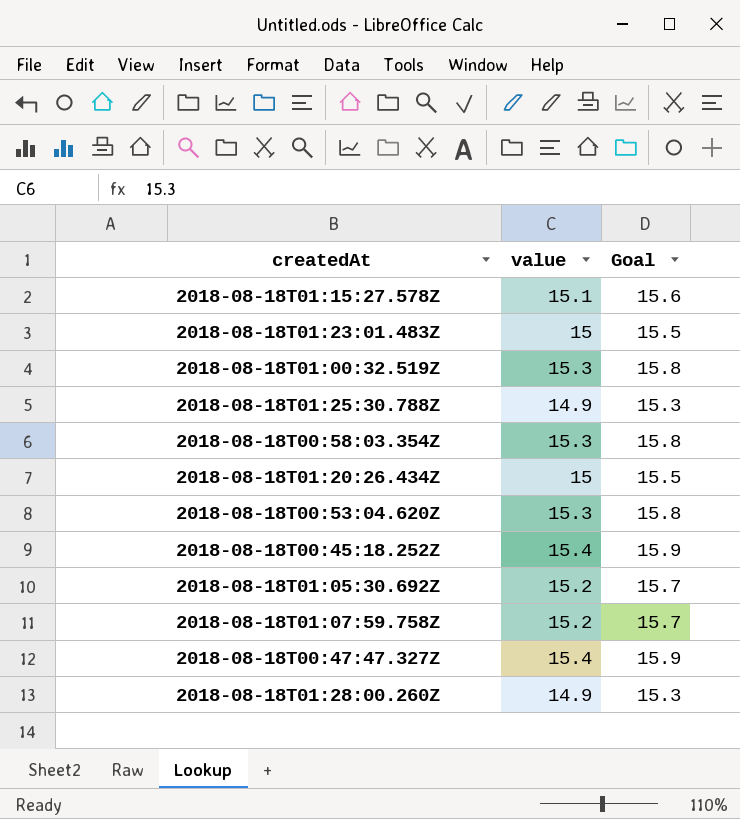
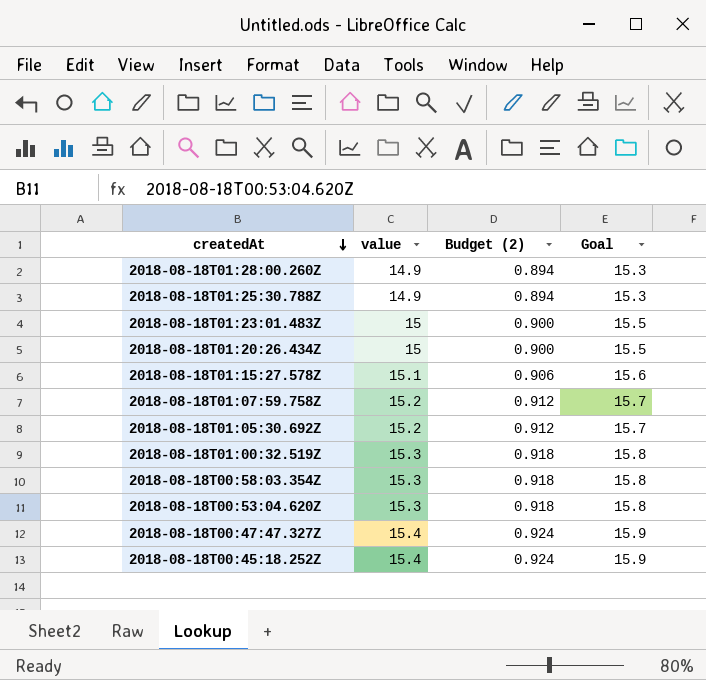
row order: none -> createdAt descending
column Budget (2) | formula: none -> [value] * 0.06

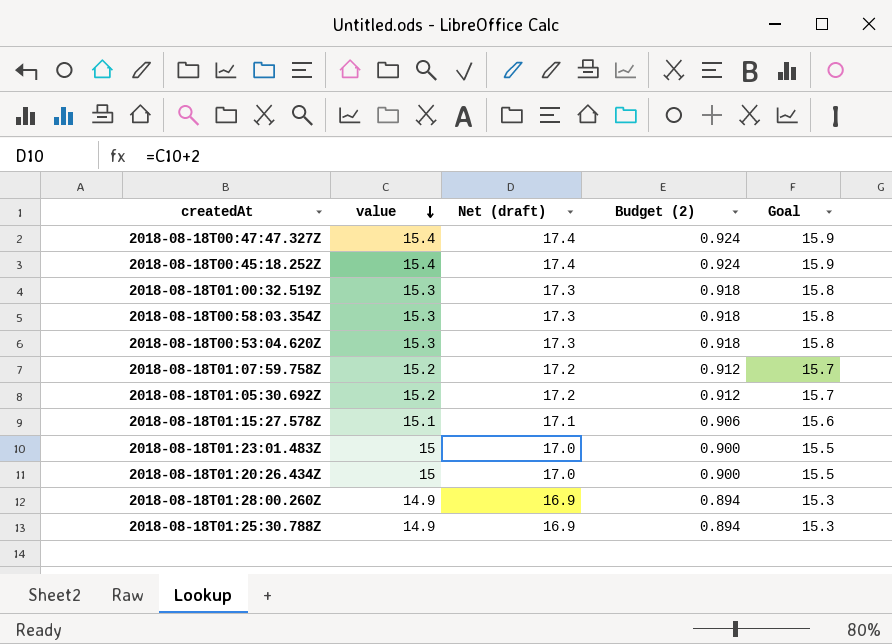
row order: createdAt descending -> value descending
column Net (draft) | formula: none -> [value] + 2

